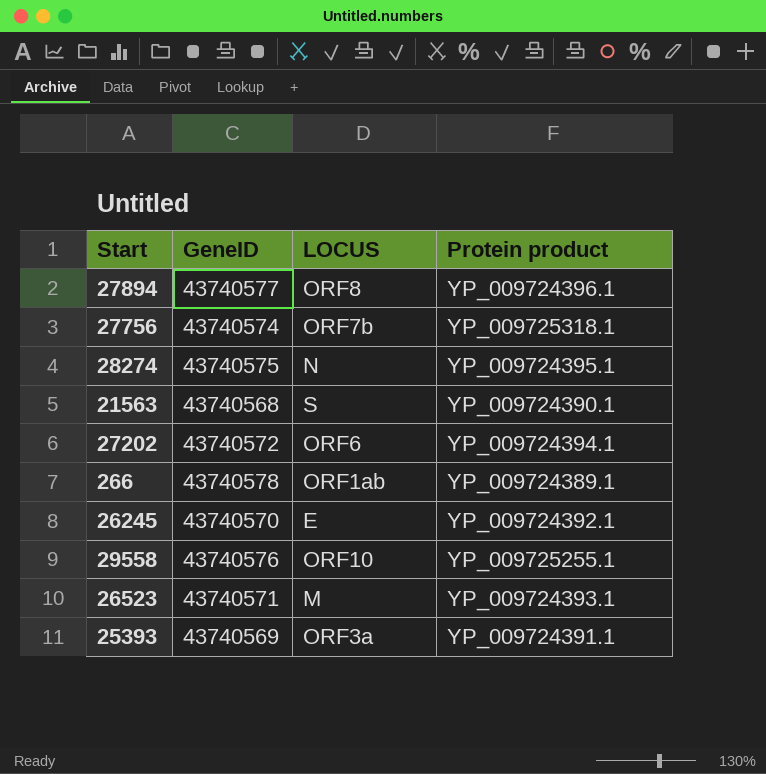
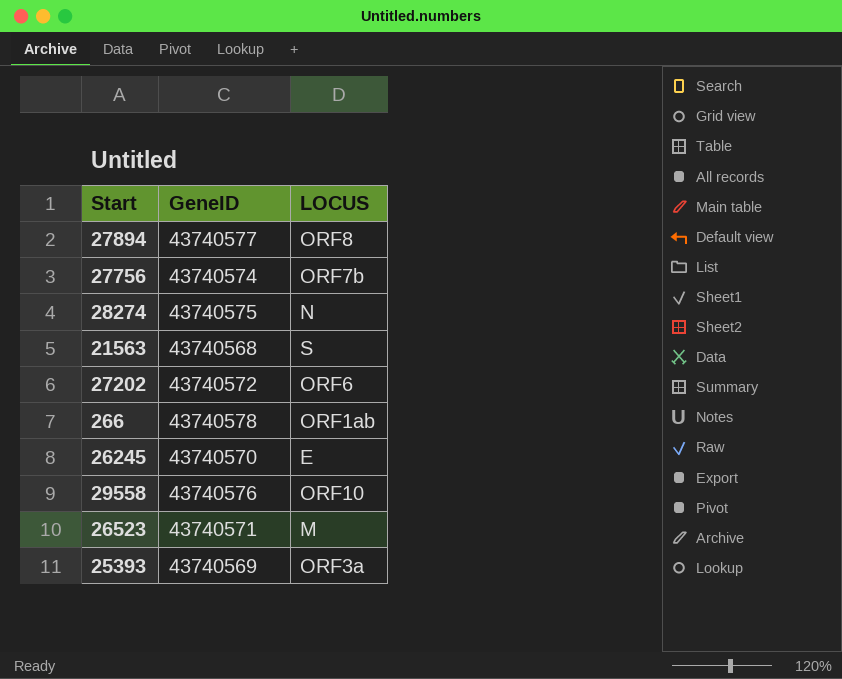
column Protein product | position: 4 -> none

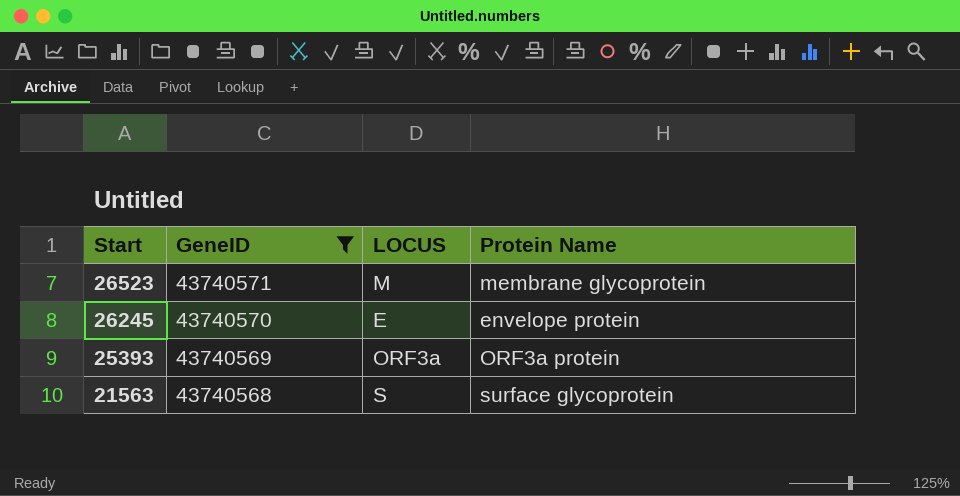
filter: none -> GeneID <= 43740571
row order: none -> Start descending
column Protein Name | position: none -> 4

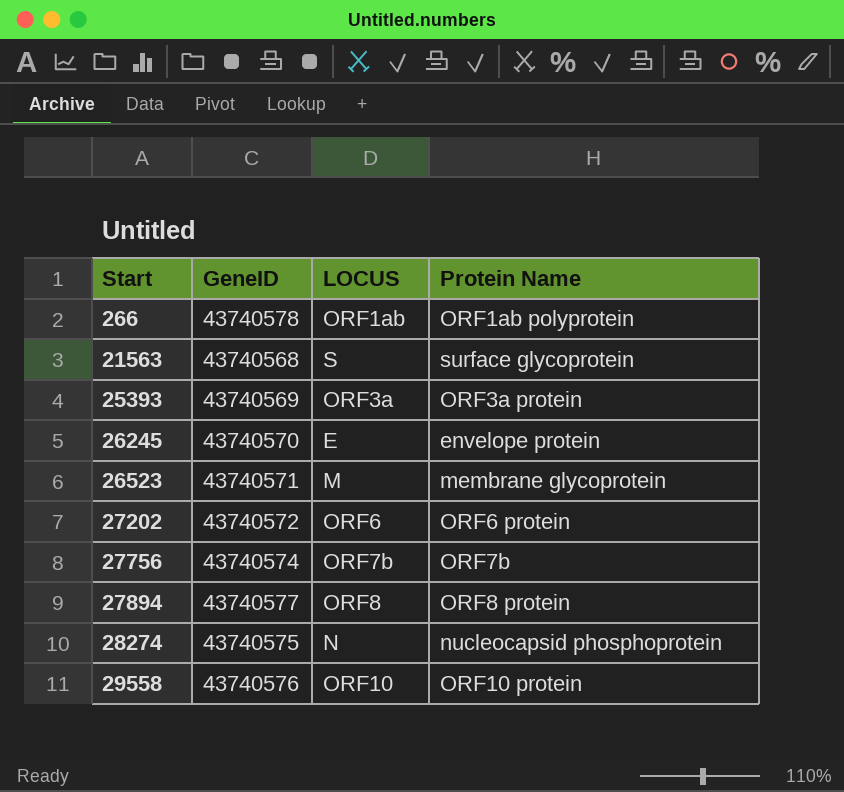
filter: GeneID <= 43740571 -> none
row order: Start descending -> Start ascending

